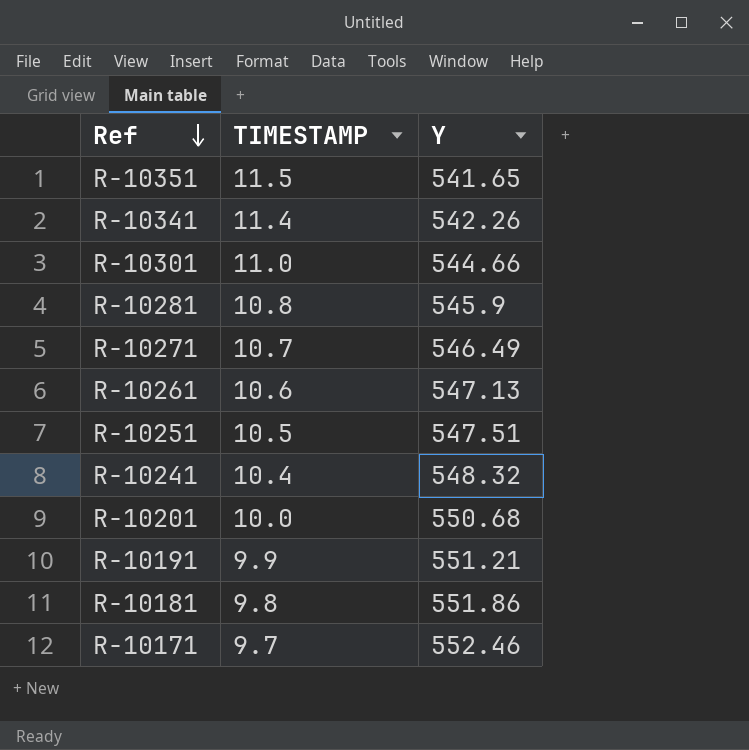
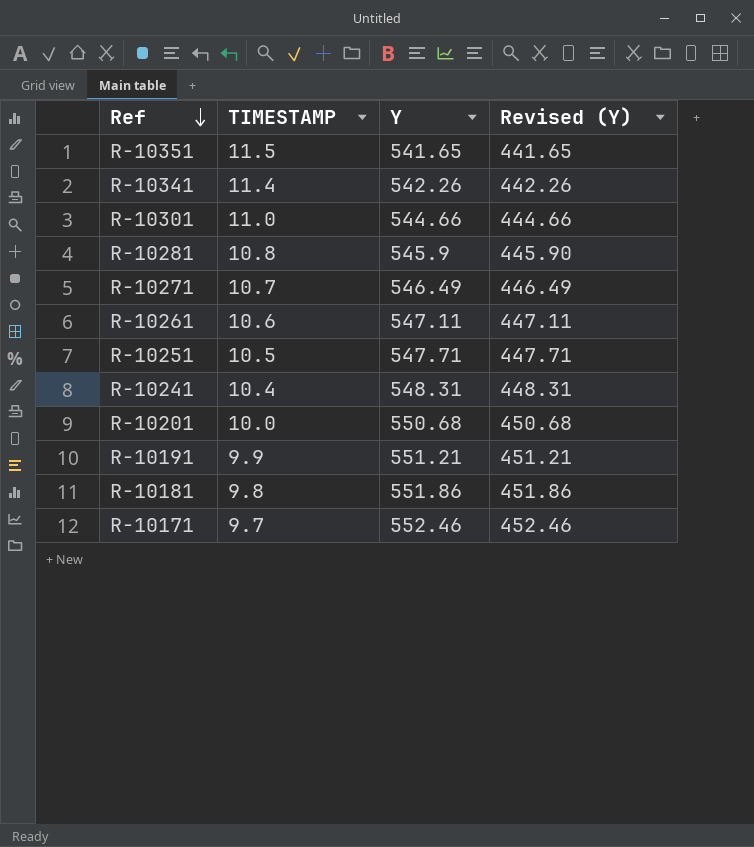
column Revised (Y) | formula: none -> [Y] - 100
R-10261 | Y: 547.13 -> 547.11
R-10251 | Y: 547.51 -> 547.71
R-10241 | Y: 548.32 -> 548.31

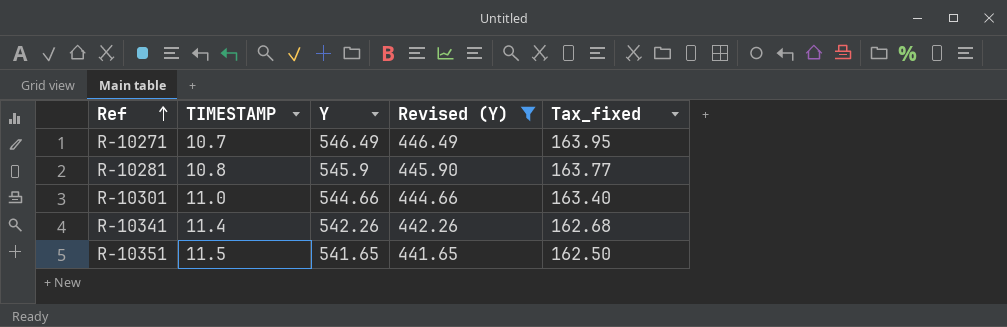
filter: none -> Revised (Y) <= 446.49
row order: Ref descending -> Ref ascending
column Tax_fixed | formula: none -> [Y] * 0.3

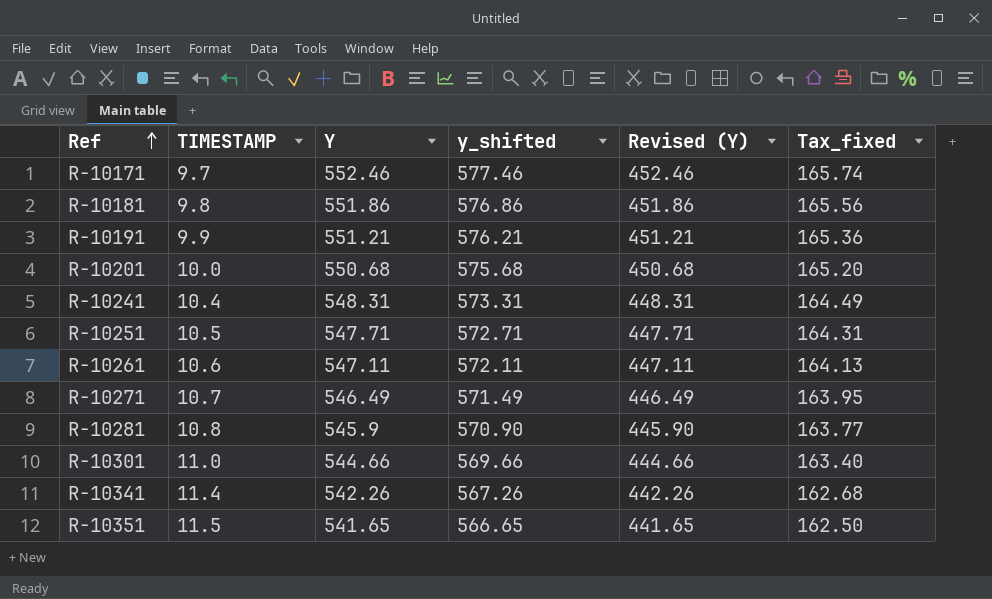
filter: Revised (Y) <= 446.49 -> none
column y_shifted | formula: none -> [Y] + 25

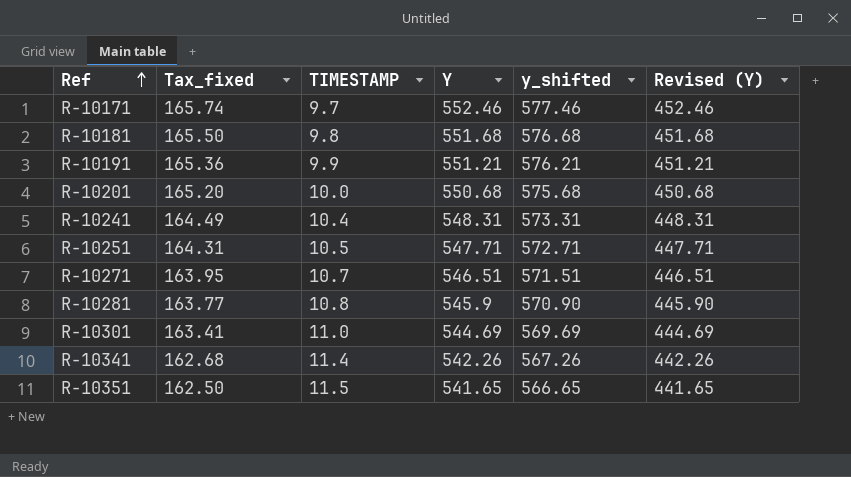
column Tax_fixed | position: 6 -> 2
row R-10261: 10.6 | 547.11 | 572.11 | 447.11 | 164.13 -> none
R-10181 | Tax_fixed: 165.56 -> 165.50
R-10181 | Y: 551.86 -> 551.68
R-10181 | y_shifted: 576.86 -> 576.68
R-10181 | Revised (Y): 451.86 -> 451.68
R-10271 | Y: 546.49 -> 546.51
R-10271 | y_shifted: 571.49 -> 571.51
R-10271 | Revised (Y): 446.49 -> 446.51
R-10301 | Tax_fixed: 163.40 -> 163.41
R-10301 | Y: 544.66 -> 544.69
R-10301 | y_shifted: 569.66 -> 569.69
R-10301 | Revised (Y): 444.66 -> 444.69

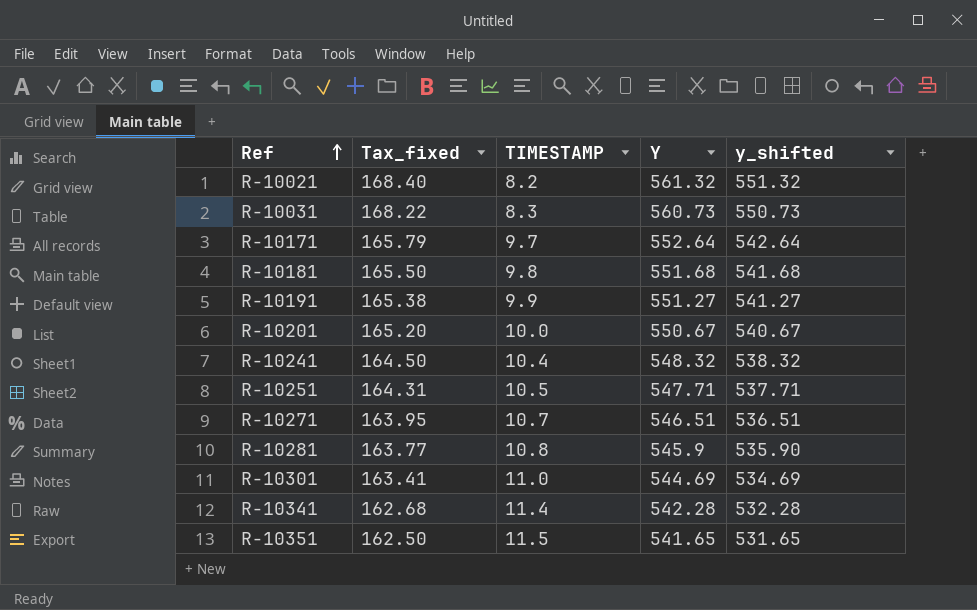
column Revised (Y) | formula: [Y] - 100 -> none
column y_shifted | formula: [Y] + 25 -> [Y] - 10
row R-10021: none -> 168.40 | 8.2 | 561.32 | 551.32
row R-10031: none -> 168.22 | 8.3 | 560.73 | 550.73
R-10171 | Tax_fixed: 165.74 -> 165.79
R-10171 | Y: 552.46 -> 552.64
R-10191 | Tax_fixed: 165.36 -> 165.38
R-10191 | Y: 551.21 -> 551.27
R-10201 | Y: 550.68 -> 550.67
R-10241 | Tax_fixed: 164.49 -> 164.50
R-10241 | Y: 548.31 -> 548.32
R-10341 | Y: 542.26 -> 542.28

